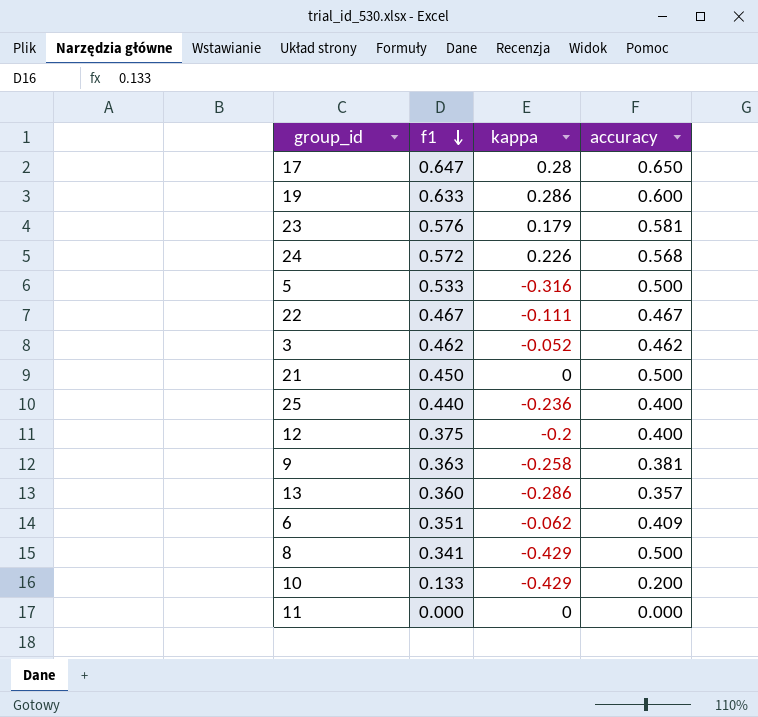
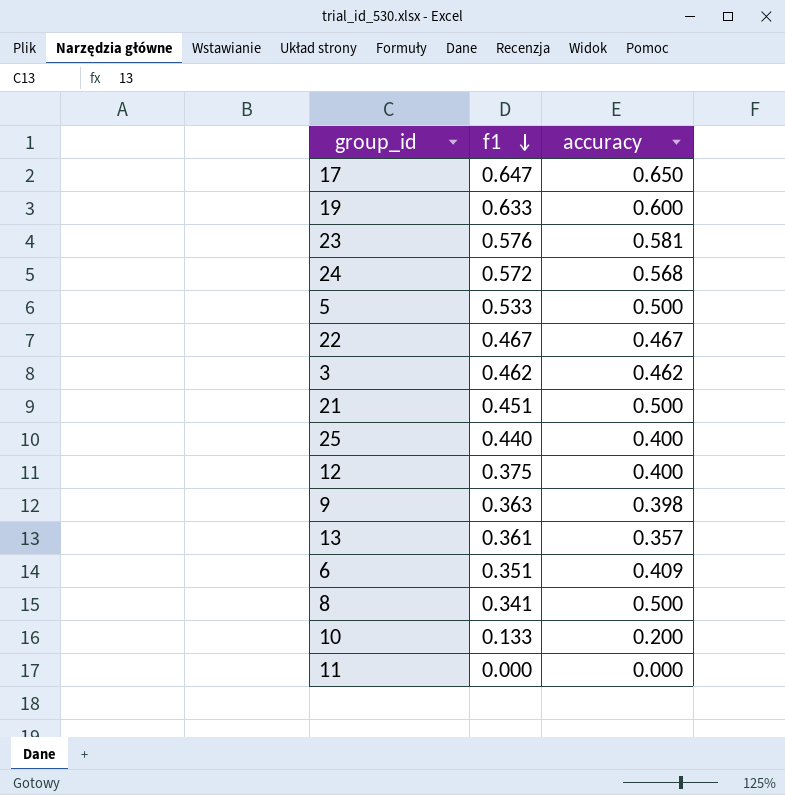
column kappa | position: 3 -> none
21 | f1: 0.450 -> 0.451
9 | accuracy: 0.381 -> 0.398
13 | f1: 0.360 -> 0.361

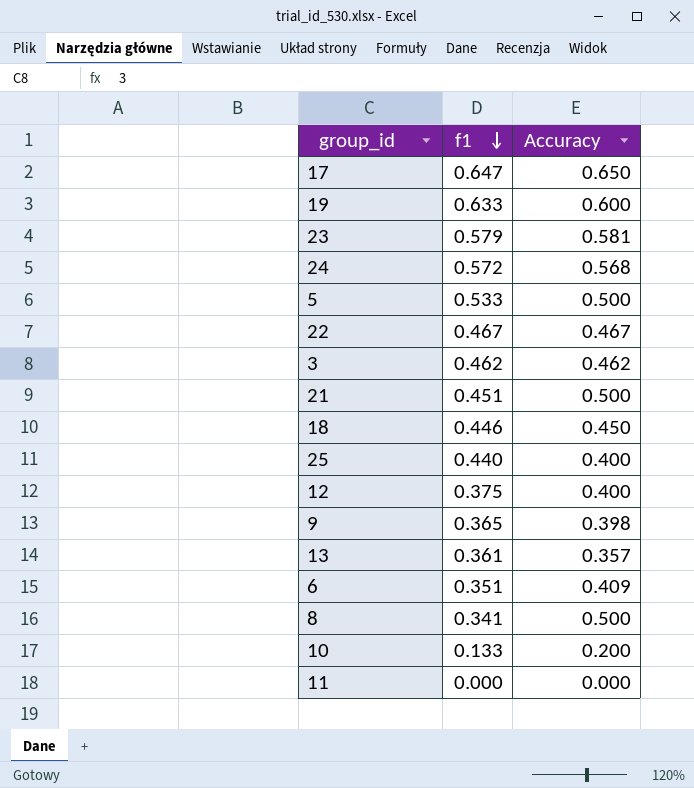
column name: accuracy -> Accuracy
23 | f1: 0.576 -> 0.579
row 18: none -> 0.446 | 0.450
9 | f1: 0.363 -> 0.365

